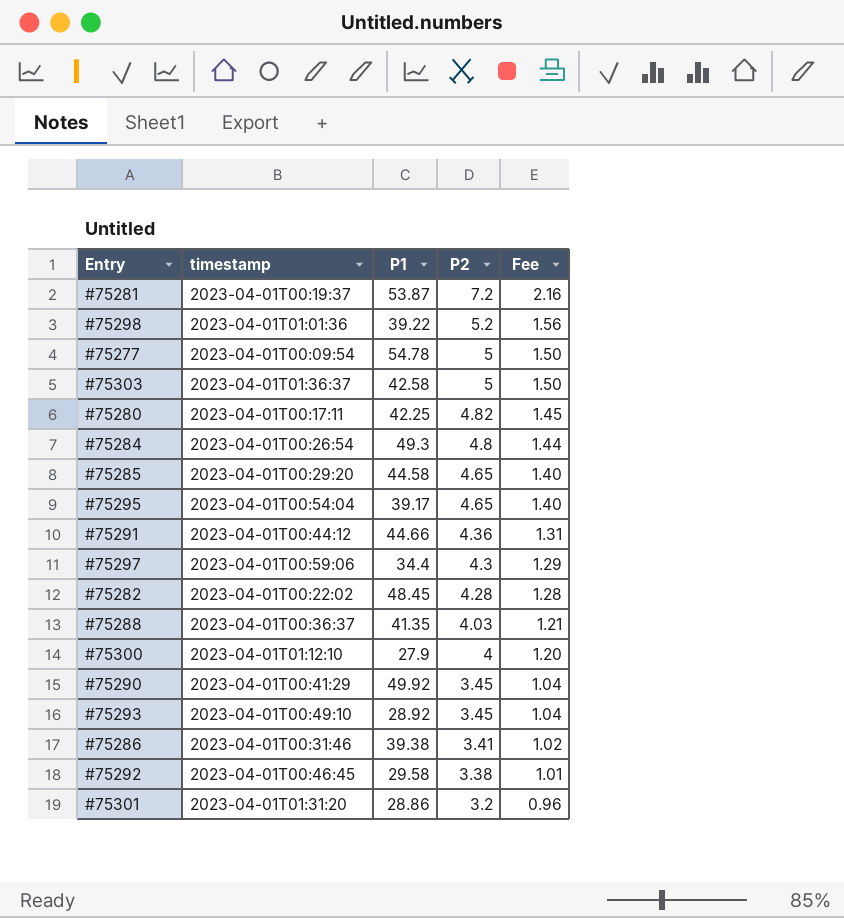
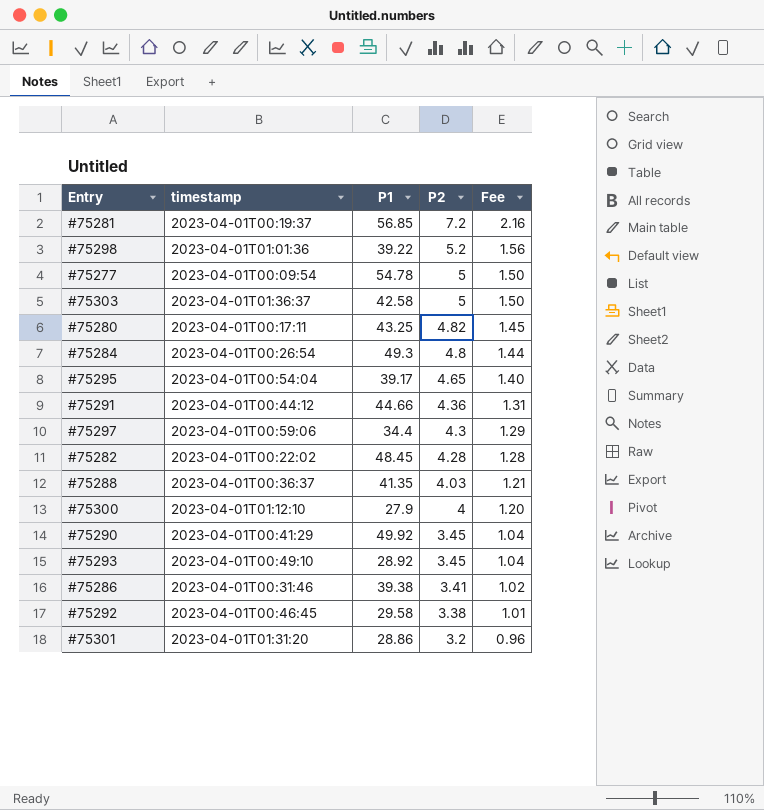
row #75285: 2023-04-01T00:29:20 | 44.58 | 4.65 | 1.40 -> none
#75281 | P1: 53.87 -> 56.85
#75280 | P1: 42.25 -> 43.25

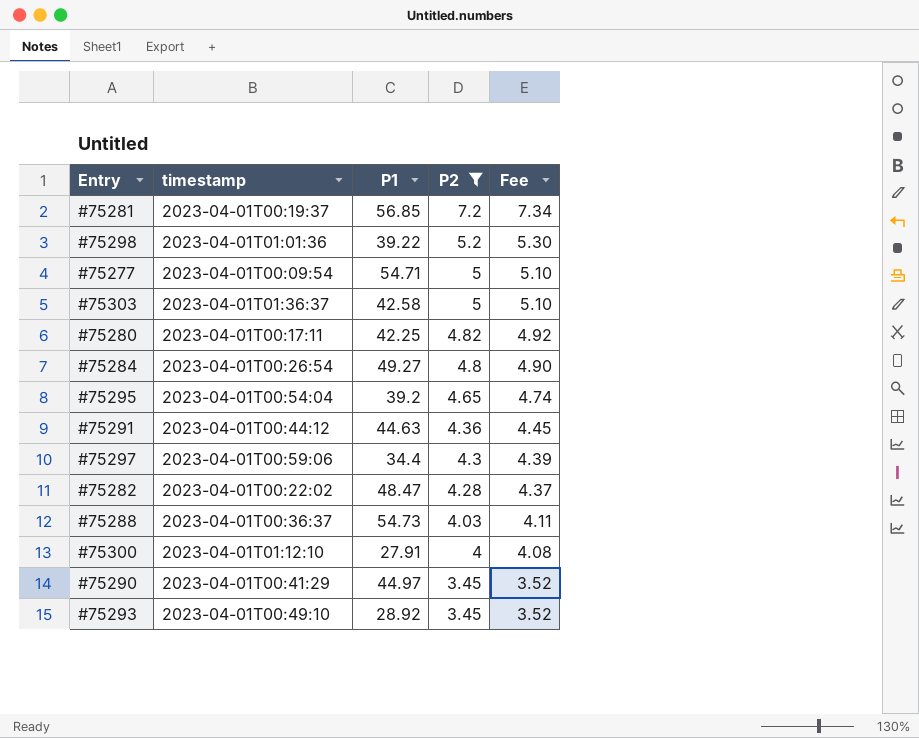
filter: none -> P2 >= 3.45
column Fee | formula: [P2] * 0.3 -> [P2] * 1.02
#75277 | P1: 54.78 -> 54.71
#75280 | P1: 43.25 -> 42.25
#75284 | P1: 49.3 -> 49.27
#75295 | P1: 39.17 -> 39.2
#75291 | P1: 44.66 -> 44.63
#75282 | P1: 48.45 -> 48.47
#75288 | P1: 41.35 -> 54.73
#75300 | P1: 27.9 -> 27.91
#75290 | P1: 49.92 -> 44.97

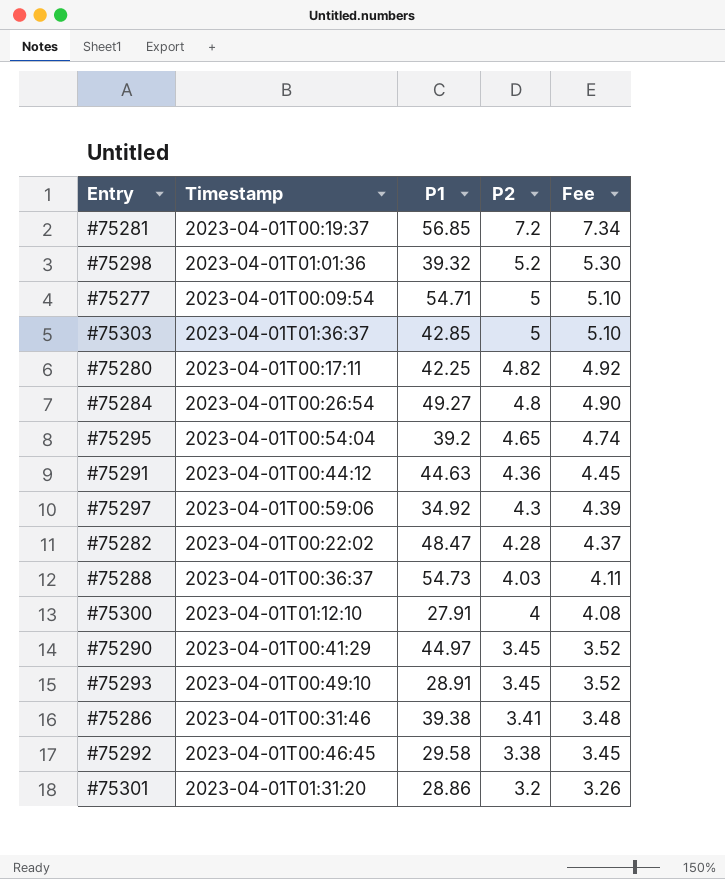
filter: P2 >= 3.45 -> none
column name: timestamp -> Timestamp
#75298 | P1: 39.22 -> 39.32
#75303 | P1: 42.58 -> 42.85
#75297 | P1: 34.4 -> 34.92
#75293 | P1: 28.92 -> 28.91

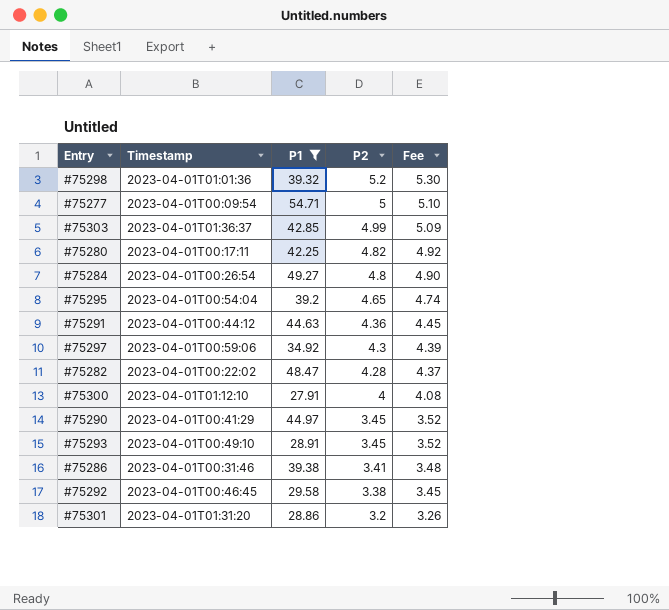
filter: none -> P1 <= 54.71
#75303 | P2: 5 -> 4.99
#75303 | Fee: 5.10 -> 5.09

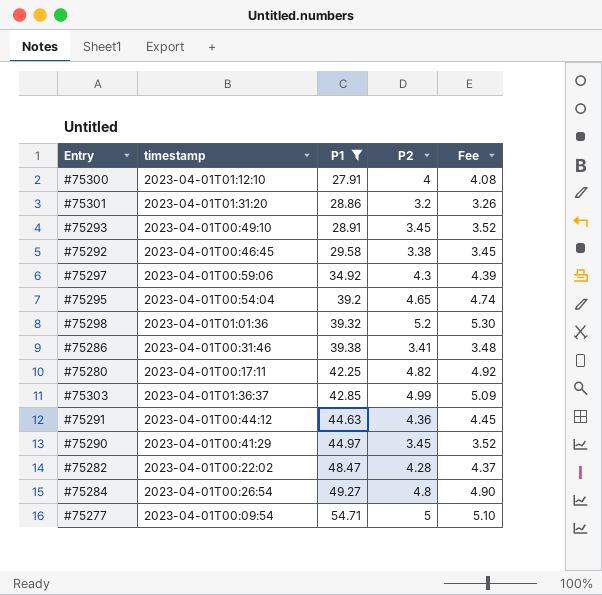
row order: P2 descending -> P1 ascending
column name: Timestamp -> timestamp

